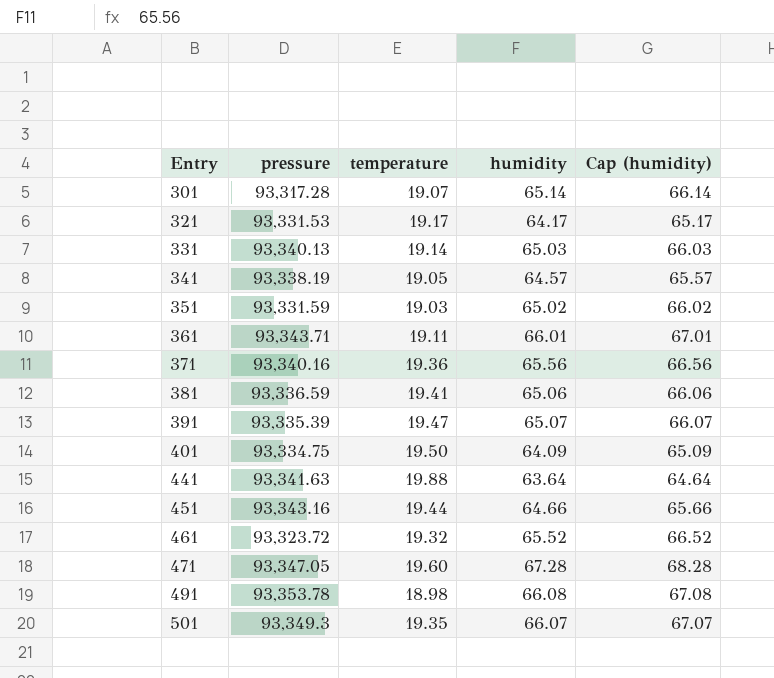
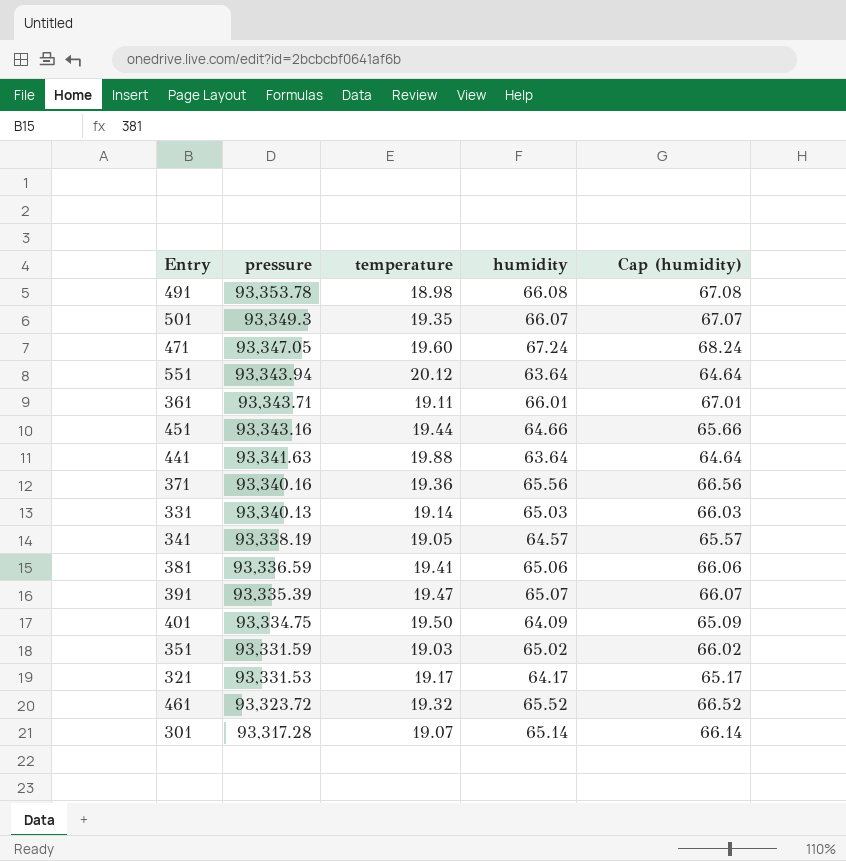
row order: Entry ascending -> pressure descending
471 | humidity: 67.28 -> 67.24
471 | Cap (humidity): 68.28 -> 68.24
row 551: none -> 93,343.94 | 20.12 | 63.64 | 64.64

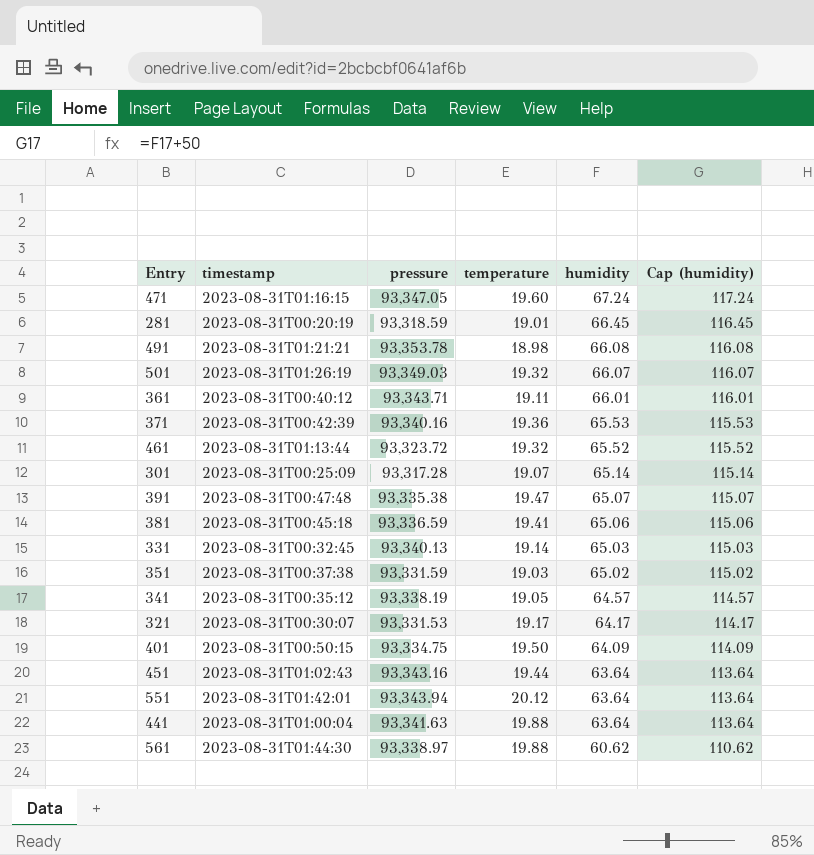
row order: pressure descending -> humidity descending
column timestamp | position: none -> 2
column Cap (humidity) | formula: [humidity] + 1 -> [humidity] + 50
row 281: none -> 2023-08-31T00:20:19 | 93,318.59 | 19.01 | 66.45 | 116.45
501 | pressure: 93,349.3 -> 93,349.03
501 | temperature: 19.35 -> 19.32
371 | humidity: 65.56 -> 65.53
391 | pressure: 93,335.39 -> 93,335.38
451 | humidity: 64.66 -> 63.64
row 561: none -> 2023-08-31T01:44:30 | 93,338.97 | 19.88 | 60.62 | 110.62

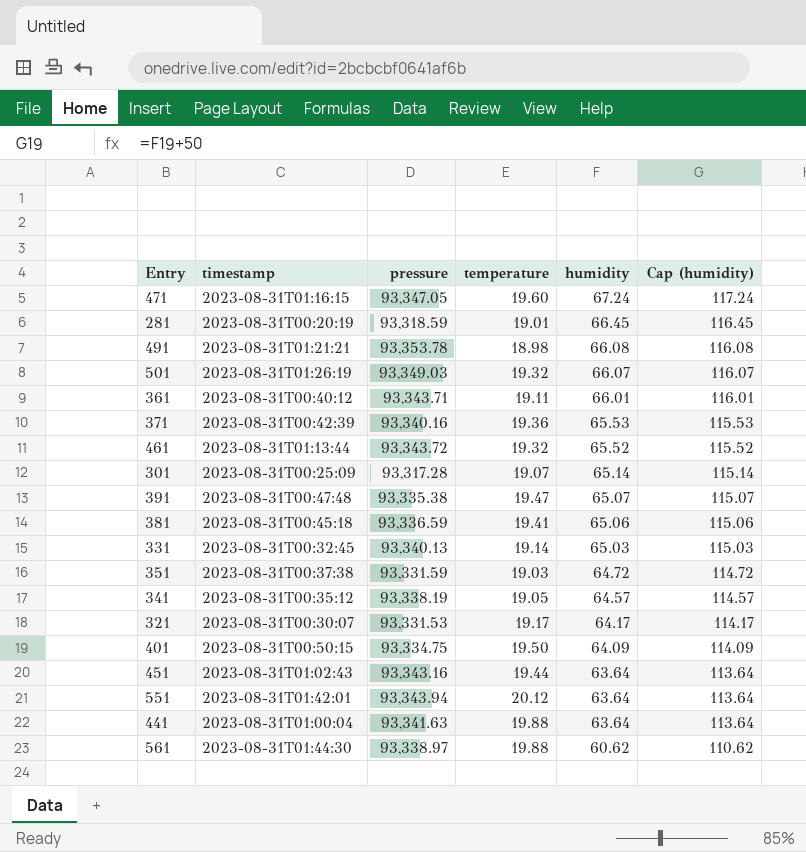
461 | pressure: 93,323.72 -> 93,343.72
351 | humidity: 65.02 -> 64.72
351 | Cap (humidity): 115.02 -> 114.72

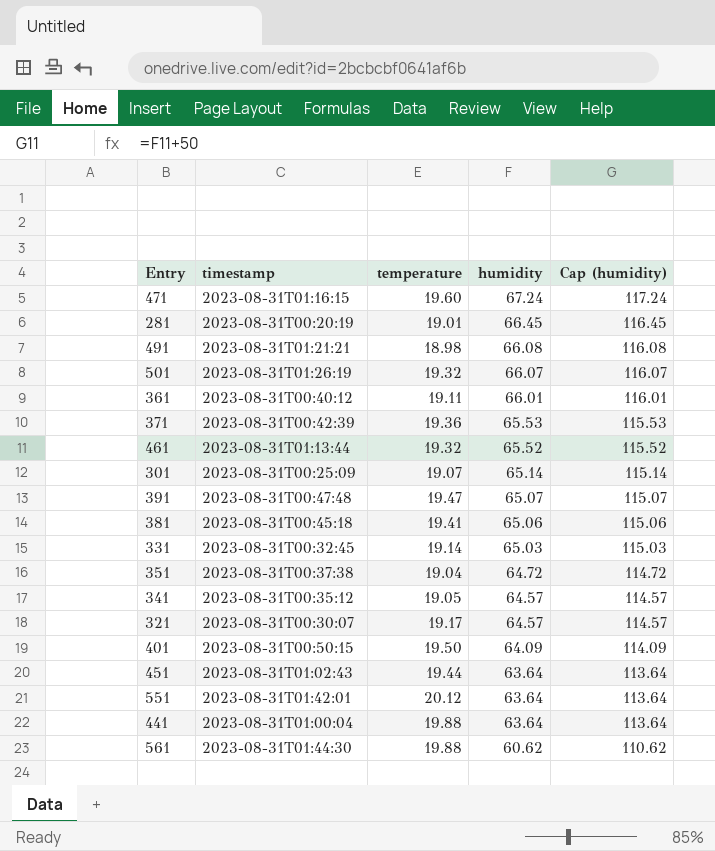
column pressure | position: 3 -> none
351 | temperature: 19.03 -> 19.04
321 | humidity: 64.17 -> 64.57
321 | Cap (humidity): 114.17 -> 114.57

